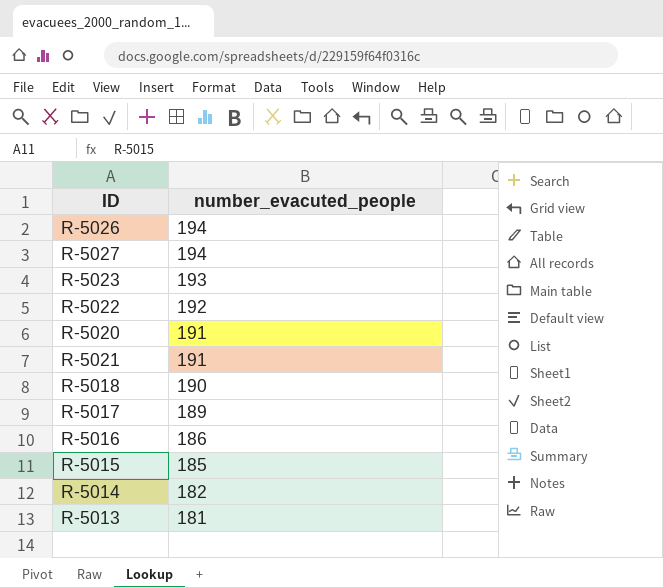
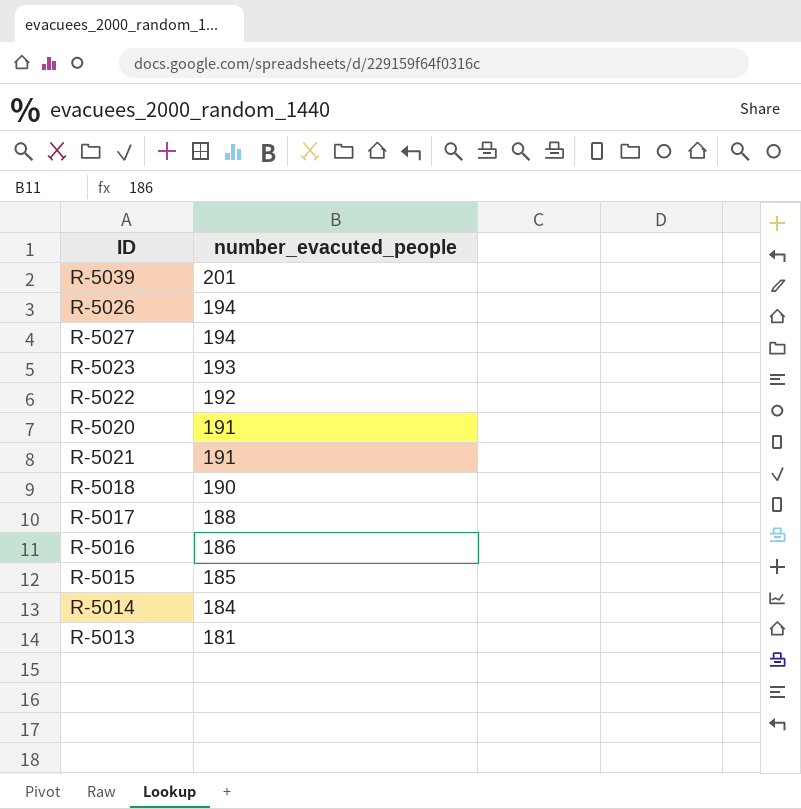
row R-5039: none -> 201
R-5017 | number_evacuted_people: 189 -> 188
R-5014 | number_evacuted_people: 182 -> 184

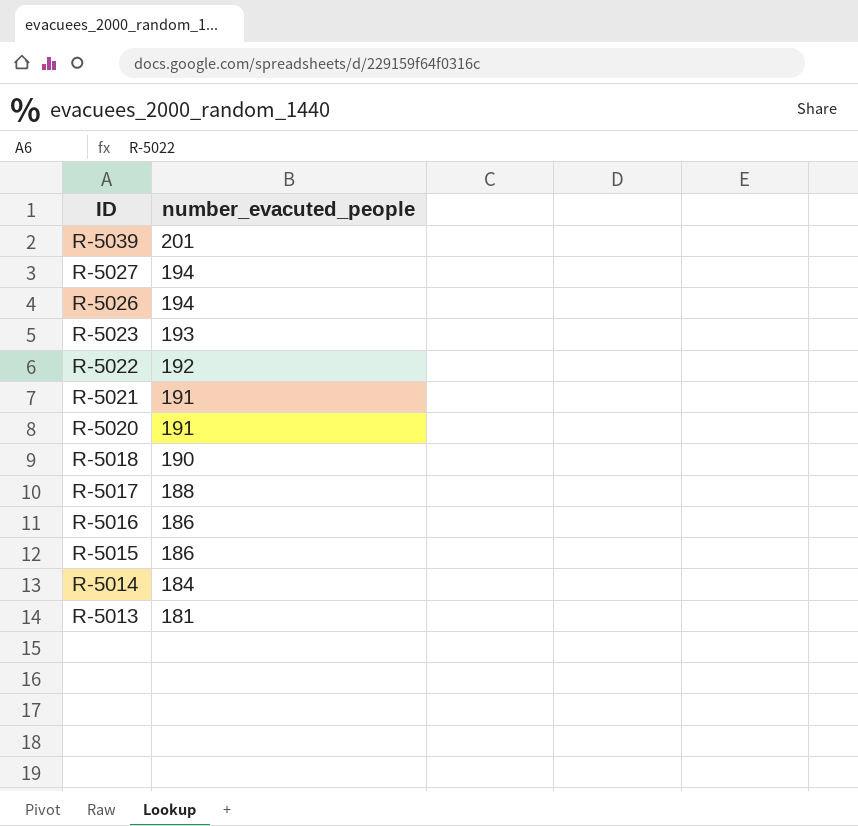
row order: number_evacuted_people descending -> ID descending
R-5015 | number_evacuted_people: 185 -> 186

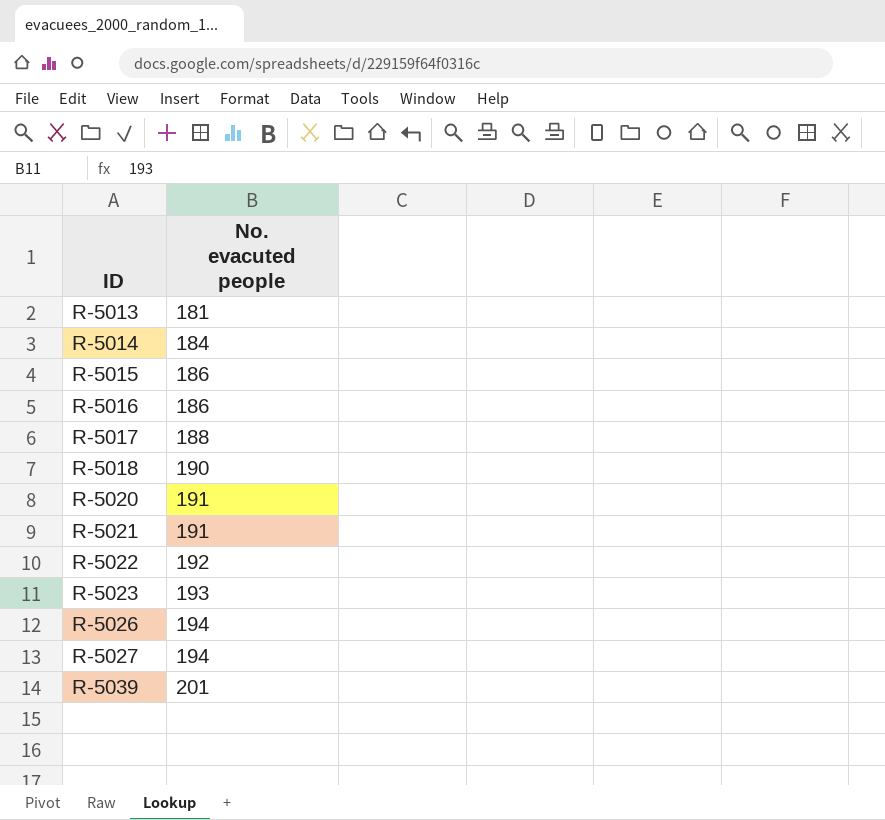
row order: ID descending -> ID ascending
column name: number_evacuted_people -> No. evacuted people

